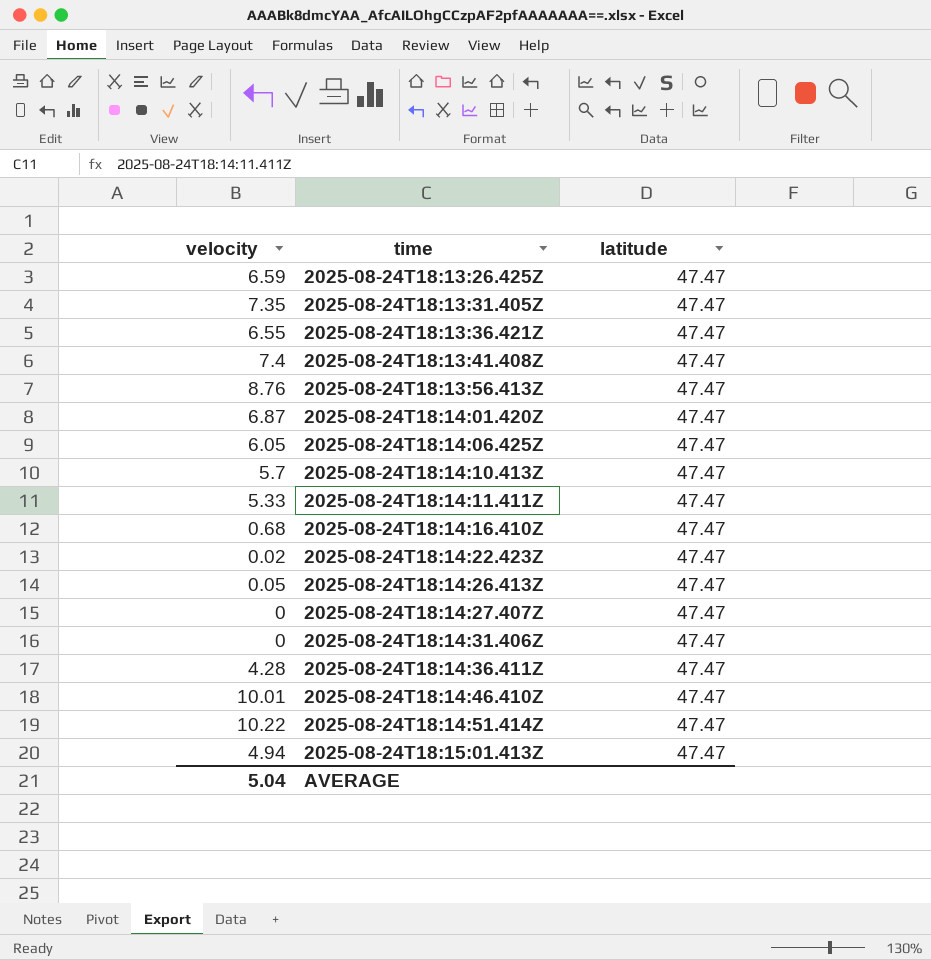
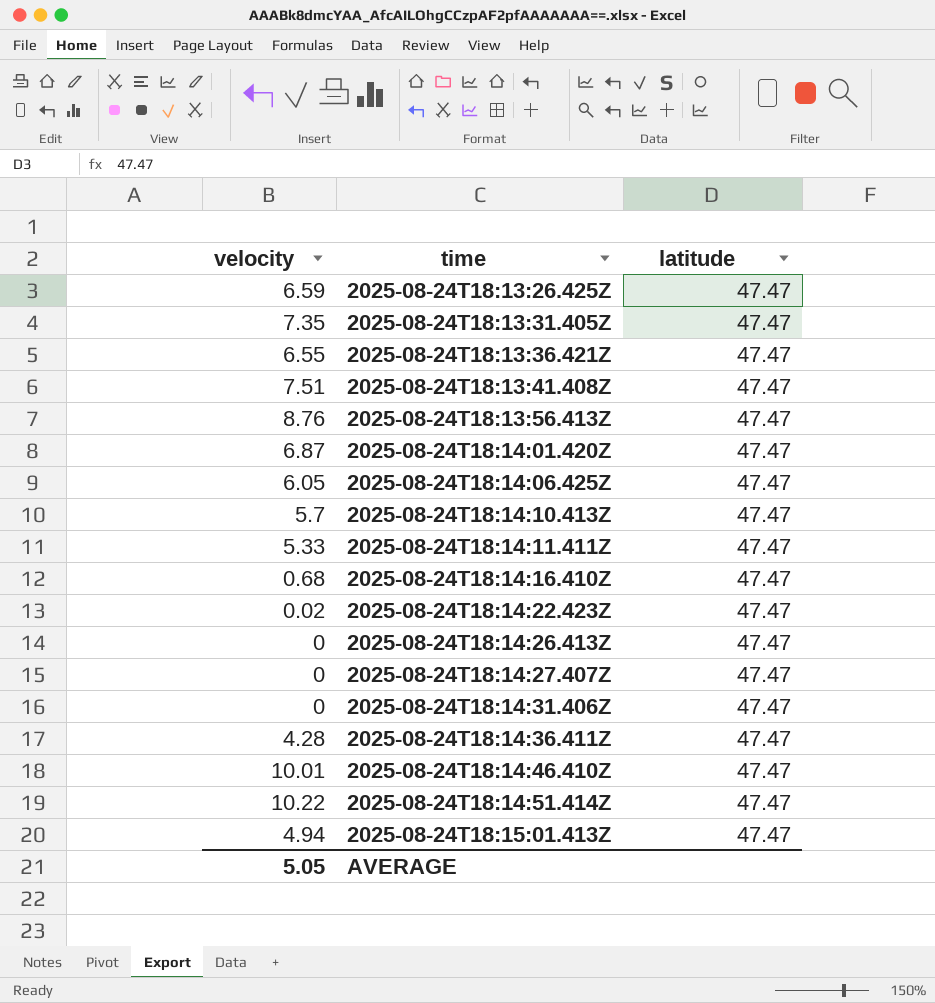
2025-08-24T18:13:41.408Z | velocity: 7.4 -> 7.51
2025-08-24T18:14:26.413Z | velocity: 0.05 -> 0
AVERAGE | velocity: 5.04 -> 5.05

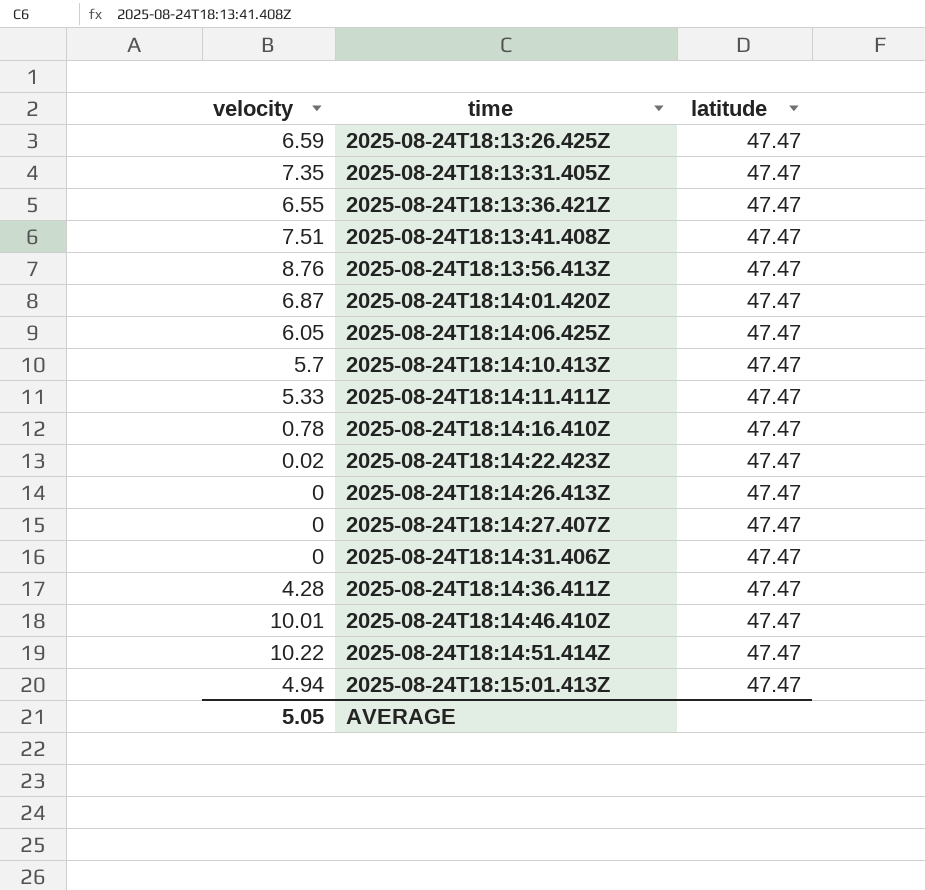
2025-08-24T18:14:16.410Z | velocity: 0.68 -> 0.78

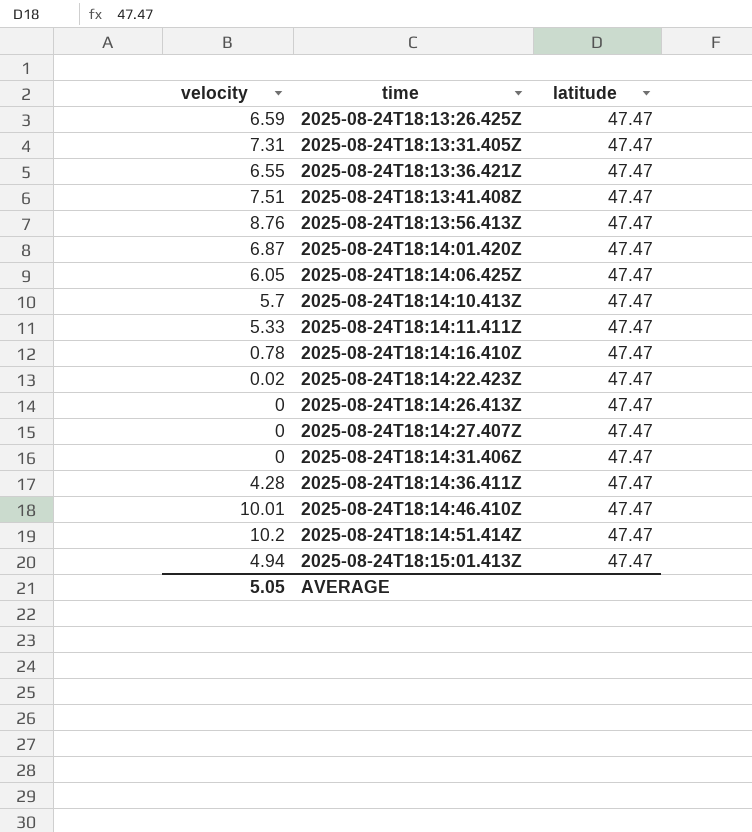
2025-08-24T18:13:31.405Z | velocity: 7.35 -> 7.31
2025-08-24T18:14:51.414Z | velocity: 10.22 -> 10.2

